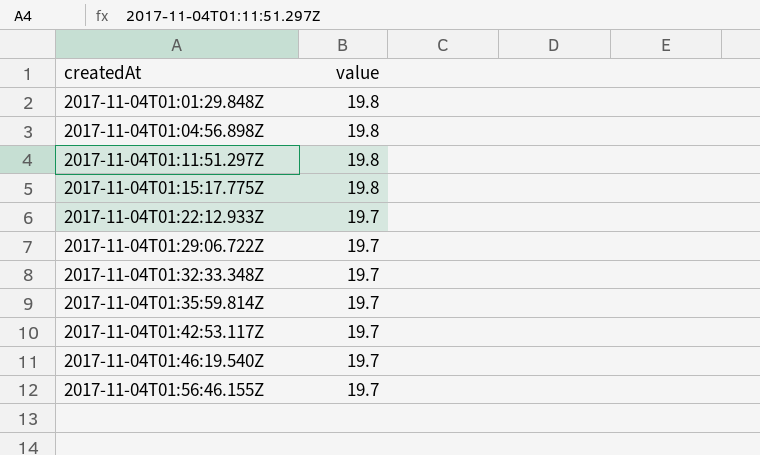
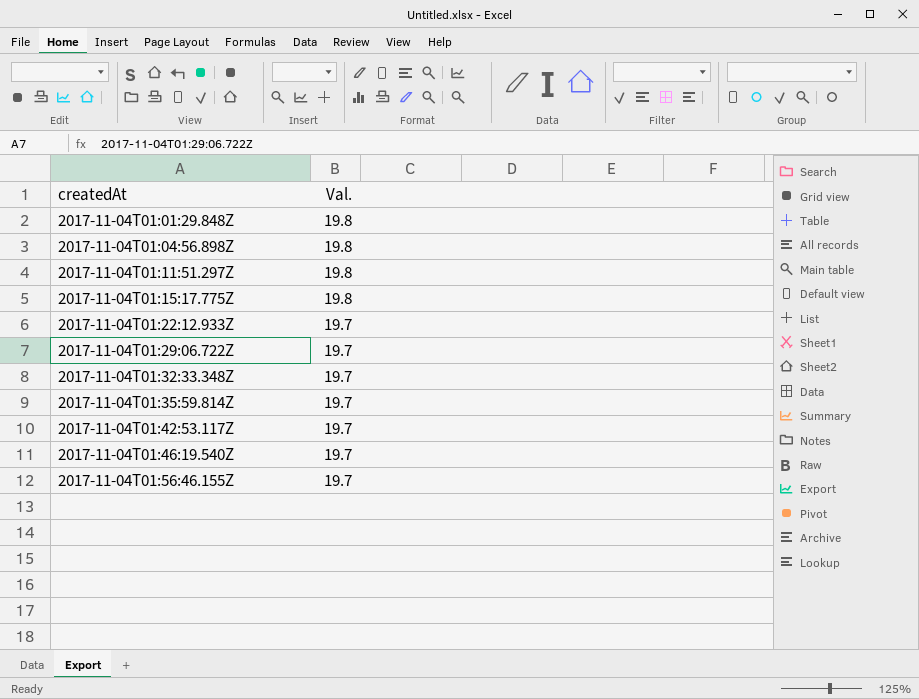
column name: value -> Val.

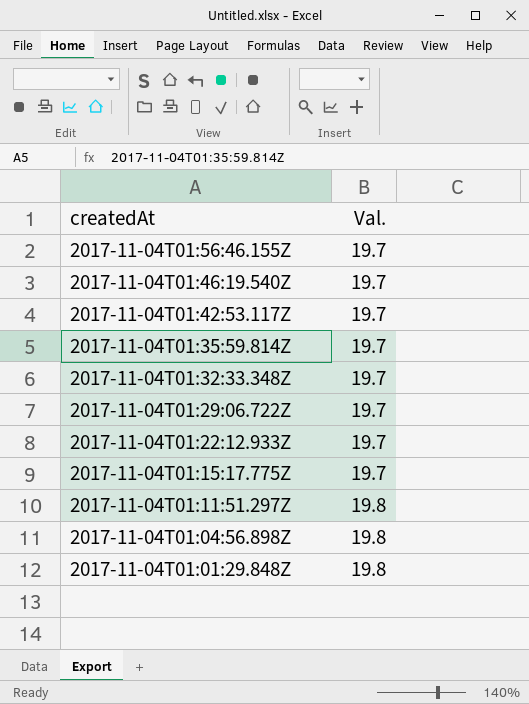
row order: createdAt ascending -> createdAt descending
2017-11-04T01:15:17.775Z | Val.: 19.8 -> 19.7

